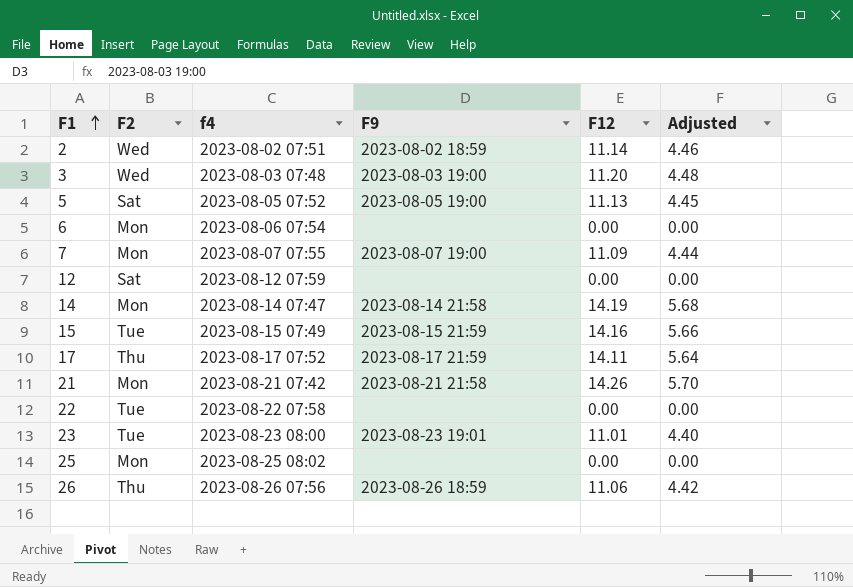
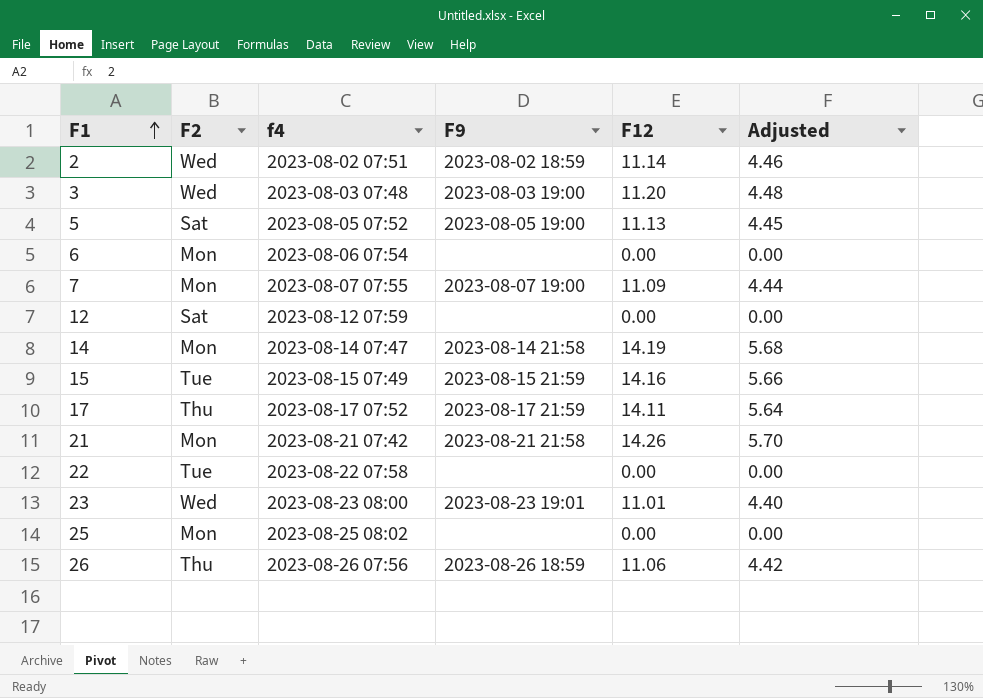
23 | F2: Tue -> Wed

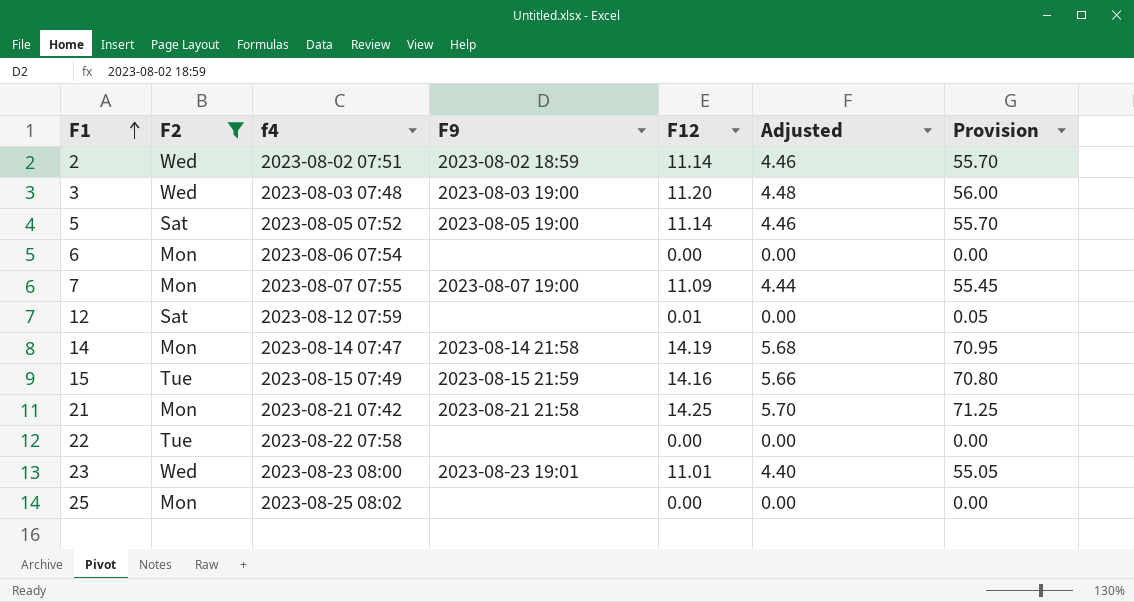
filter: none -> F2 != Thu
column Provision | formula: none -> [F12] * 5
5 | F12: 11.13 -> 11.14
5 | Adjusted: 4.45 -> 4.46
12 | F12: 0.00 -> 0.01
21 | F12: 14.26 -> 14.25

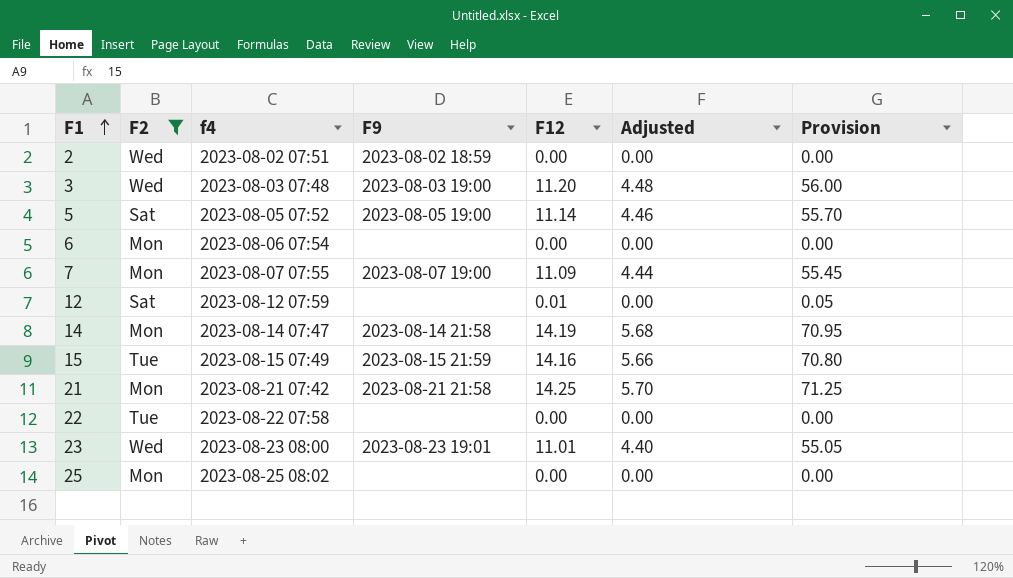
2 | F12: 11.14 -> 0.00
2 | Adjusted: 4.46 -> 0.00
2 | Provision: 55.70 -> 0.00

